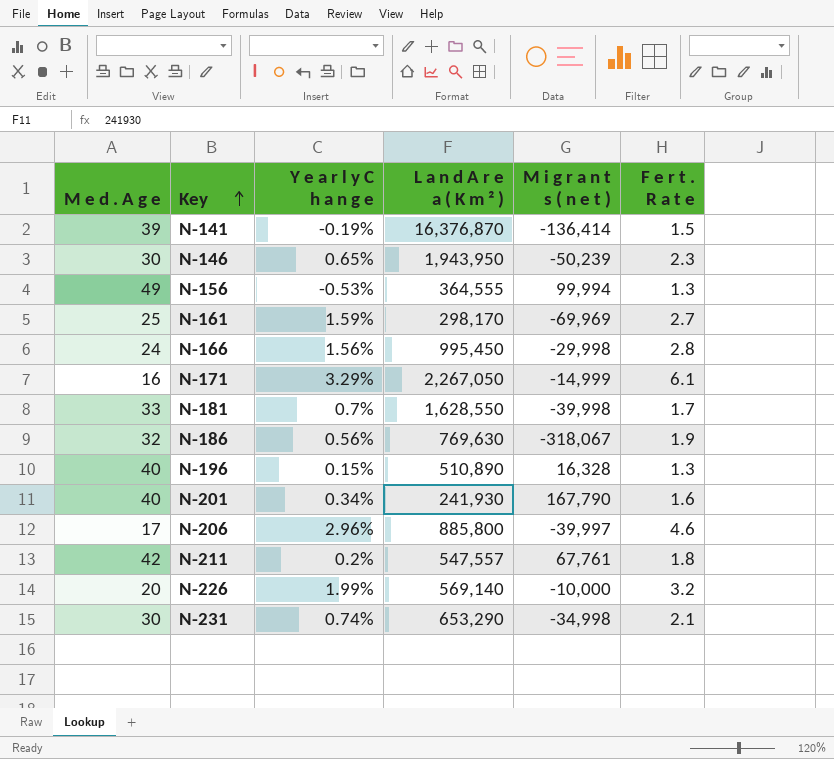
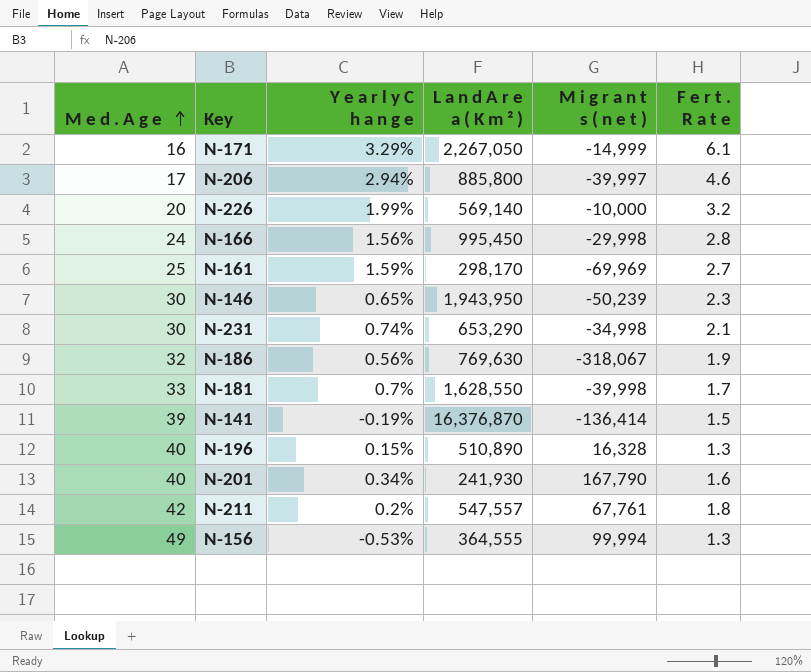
row order: Key ascending -> M e d . A g e ascending
N-206 | Y e a r l y C h a n g e: 2.96% -> 2.94%

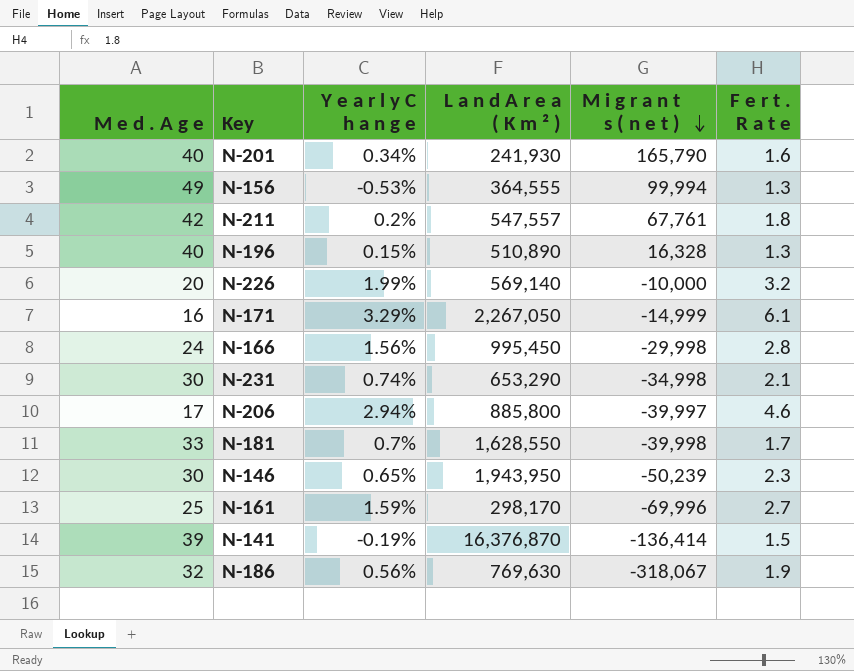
row order: M e d . A g e ascending -> M i g r a n t s ( n e t ) descending
N-201 | M i g r a n t s ( n e t ): 167,790 -> 165,790
N-161 | M i g r a n t s ( n e t ): -69,969 -> -69,996

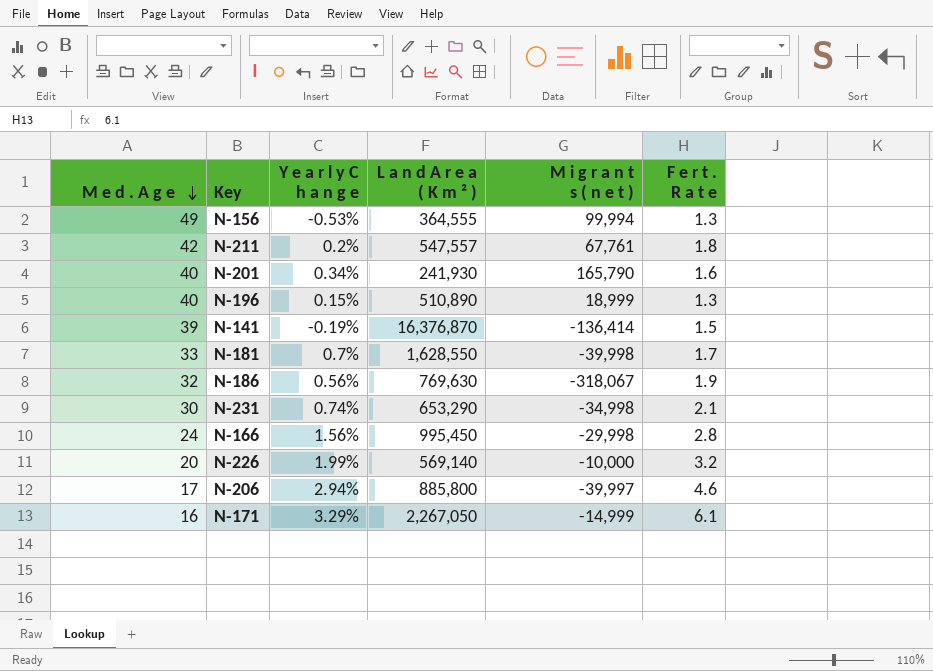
row order: M i g r a n t s ( n e t ) descending -> M e d . A g e descending
row N-146: 30 | 0.65% | 1,943,950 | -50,239 | 2.3 -> none
row N-161: 25 | 1.59% | 298,170 | -69,996 | 2.7 -> none
N-196 | M i g r a n t s ( n e t ): 16,328 -> 18,999

